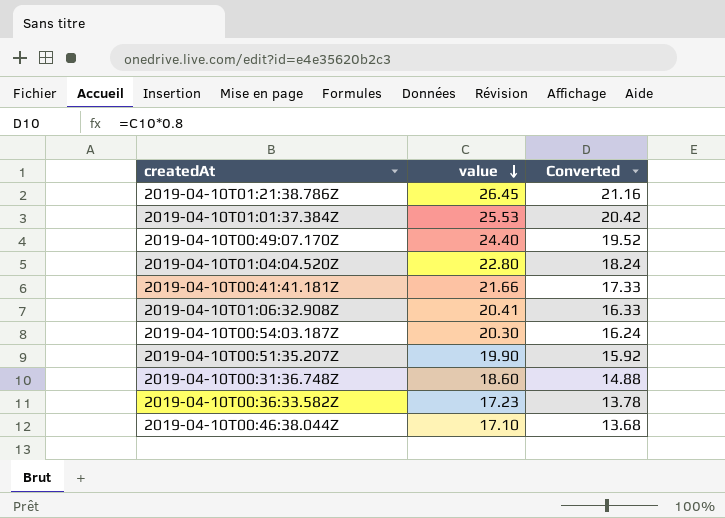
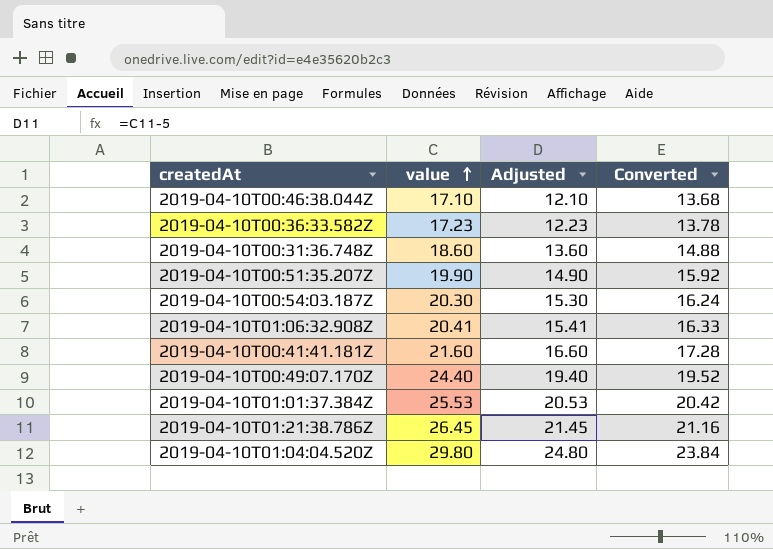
row order: value descending -> value ascending
column Adjusted | formula: none -> [value] - 5
2019-04-10T00:41:41.181Z | value: 21.66 -> 21.60
2019-04-10T00:41:41.181Z | Converted: 17.33 -> 17.28
2019-04-10T01:04:04.520Z | value: 22.80 -> 29.80
2019-04-10T01:04:04.520Z | Converted: 18.24 -> 23.84

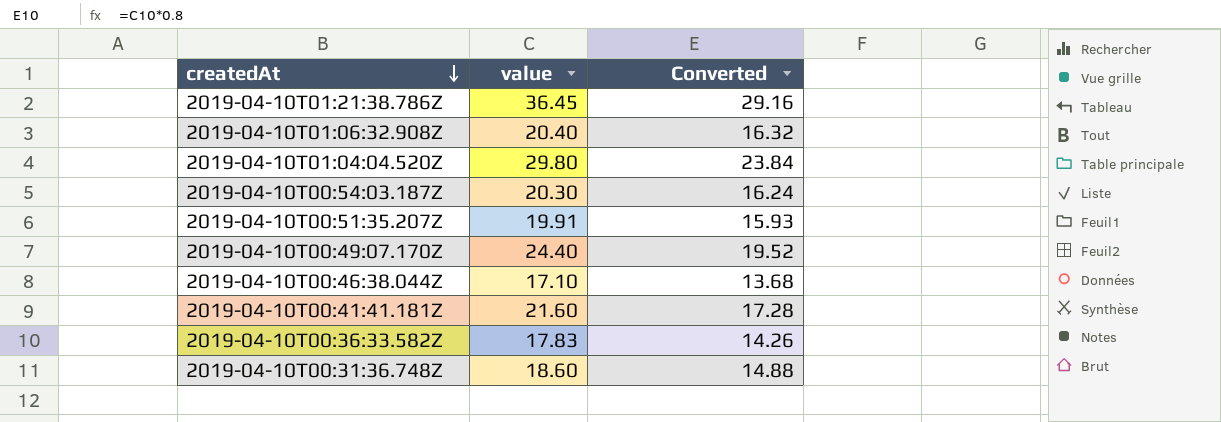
row order: value ascending -> createdAt descending
column Adjusted | formula: [value] - 5 -> none
row 2019-04-10T01:01:37.384Z: 25.53 | 20.53 | 20.42 -> none
2019-04-10T01:21:38.786Z | value: 26.45 -> 36.45
2019-04-10T01:21:38.786Z | Converted: 21.16 -> 29.16
2019-04-10T01:06:32.908Z | value: 20.41 -> 20.40
2019-04-10T01:06:32.908Z | Converted: 16.33 -> 16.32
2019-04-10T00:51:35.207Z | value: 19.90 -> 19.91
2019-04-10T00:51:35.207Z | Converted: 15.92 -> 15.93
2019-04-10T00:36:33.582Z | value: 17.23 -> 17.83
2019-04-10T00:36:33.582Z | Converted: 13.78 -> 14.26

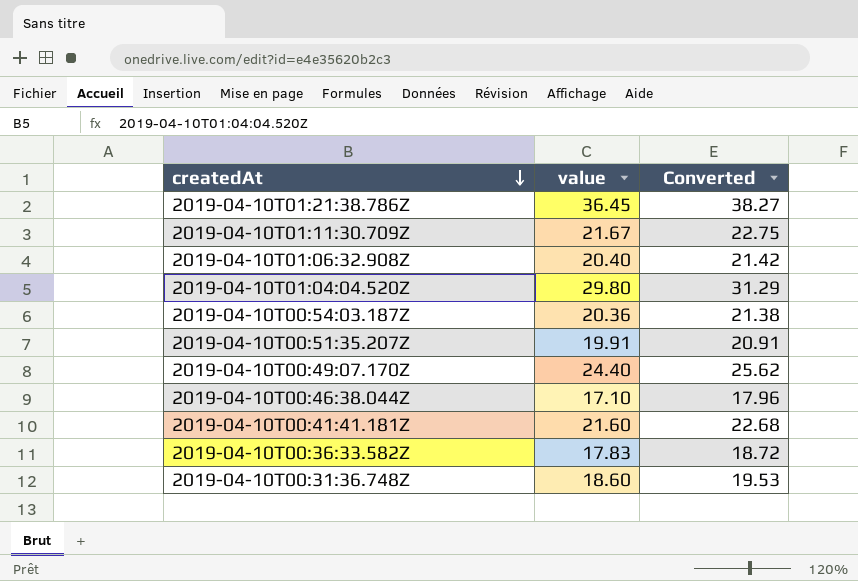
column Converted | formula: [value] * 0.8 -> [value] * 1.05
row 2019-04-10T01:11:30.709Z: none -> 21.67 | 22.75
2019-04-10T00:54:03.187Z | value: 20.30 -> 20.36

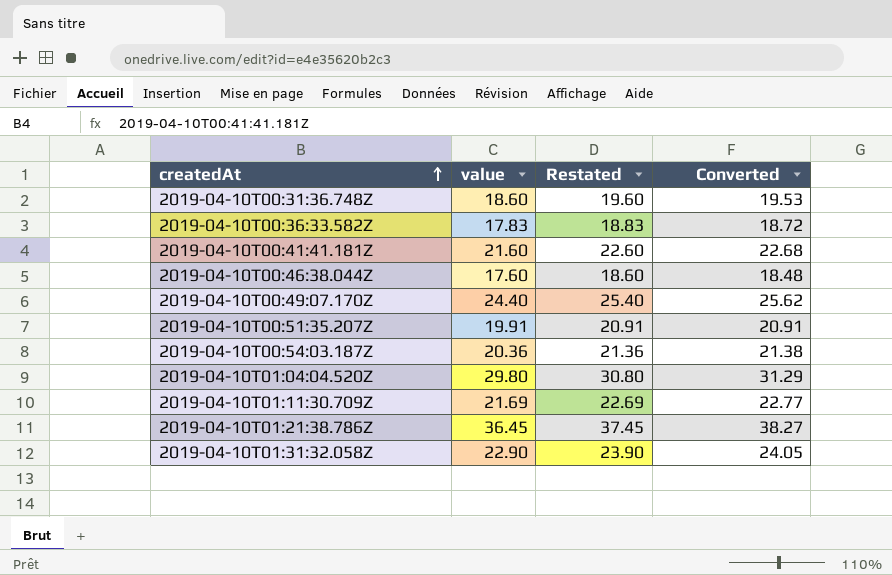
row order: createdAt descending -> createdAt ascending
column Restated | formula: none -> [value] + 1
row 2019-04-10T01:06:32.908Z: 20.40 | 21.42 -> none
2019-04-10T00:46:38.044Z | value: 17.10 -> 17.60
2019-04-10T00:46:38.044Z | Converted: 17.96 -> 18.48
2019-04-10T01:11:30.709Z | value: 21.67 -> 21.69
2019-04-10T01:11:30.709Z | Converted: 22.75 -> 22.77
row 2019-04-10T01:31:32.058Z: none -> 22.90 | 23.90 | 24.05

